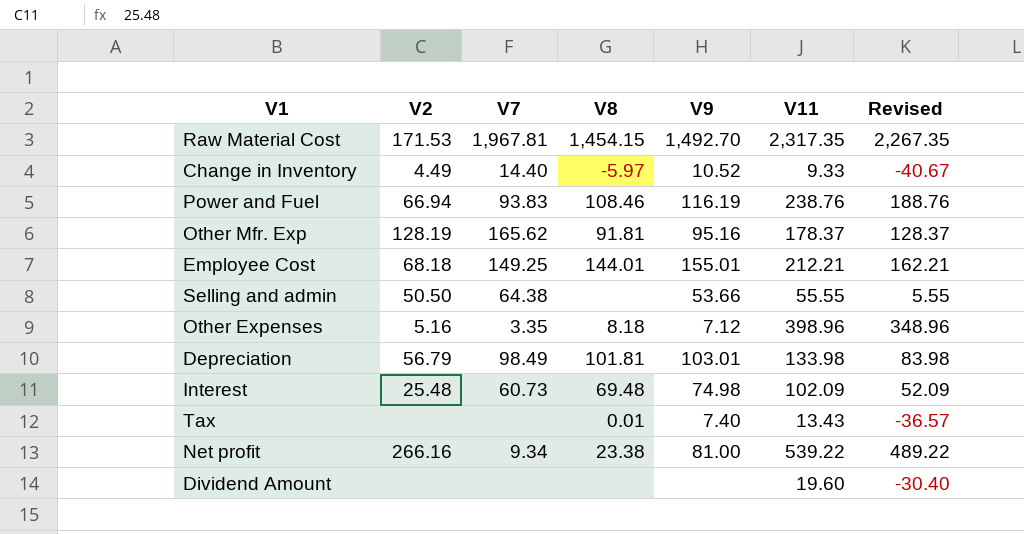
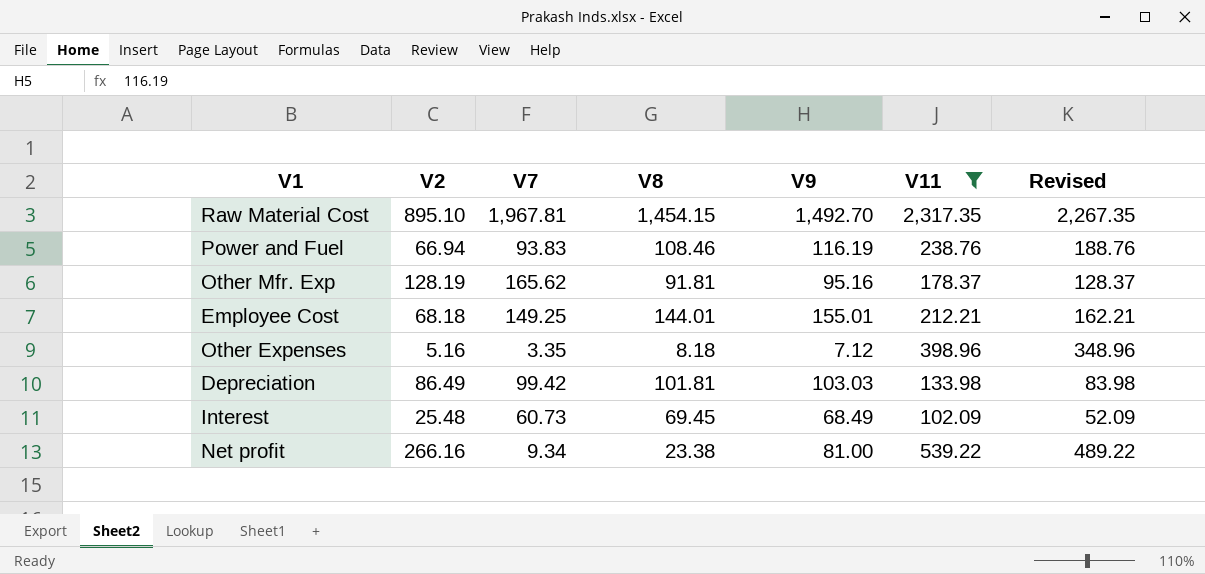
filter: none -> V11 >= 102.09
Raw Material Cost | V2: 171.53 -> 895.10
Depreciation | V2: 56.79 -> 86.49
Depreciation | V7: 98.49 -> 99.42
Depreciation | V9: 103.01 -> 103.03
Interest | V8: 69.48 -> 69.45
Interest | V9: 74.98 -> 68.49

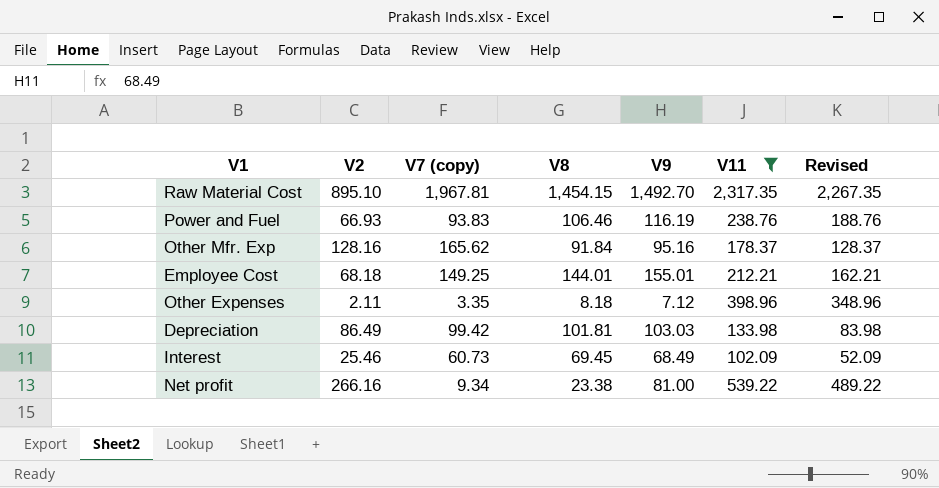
column name: V7 -> V7 (copy)
Power and Fuel | V2: 66.94 -> 66.93
Power and Fuel | V8: 108.46 -> 106.46
Other Mfr. Exp | V2: 128.19 -> 128.16
Other Mfr. Exp | V8: 91.81 -> 91.84
Other Expenses | V2: 5.16 -> 2.11
Interest | V2: 25.48 -> 25.46

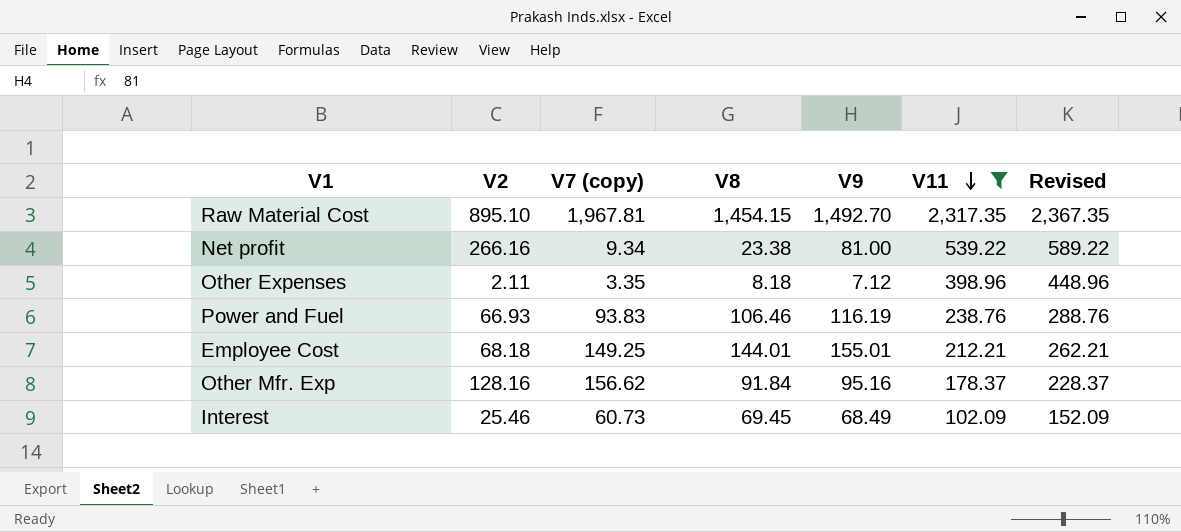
row order: none -> V11 descending
column Revised | formula: [V11] - 50 -> [V11] + 50
row Depreciation: 86.49 | 99.42 | 101.81 | 103.03 | 133.98 | 83.98 -> none
Other Mfr. Exp | V7 (copy): 165.62 -> 156.62

